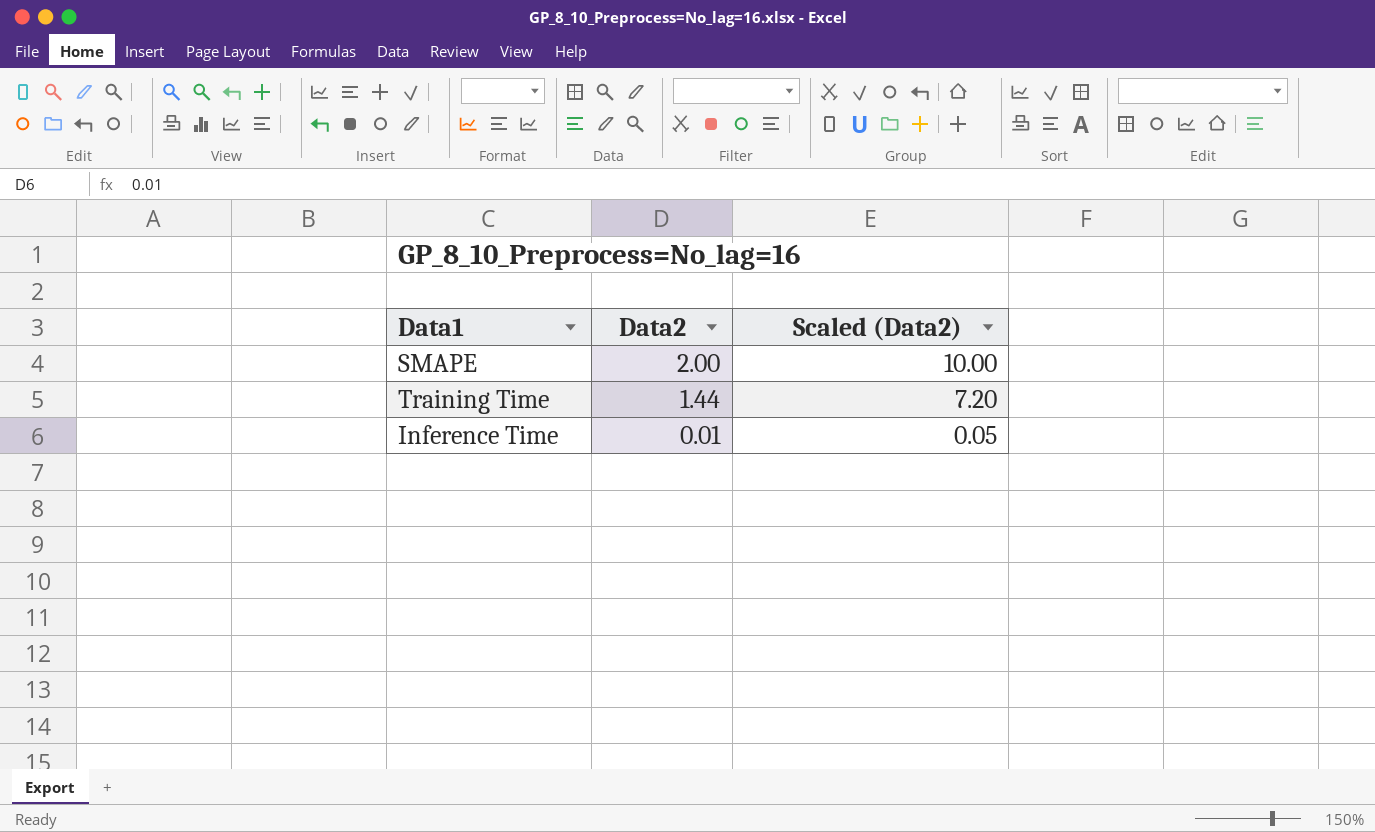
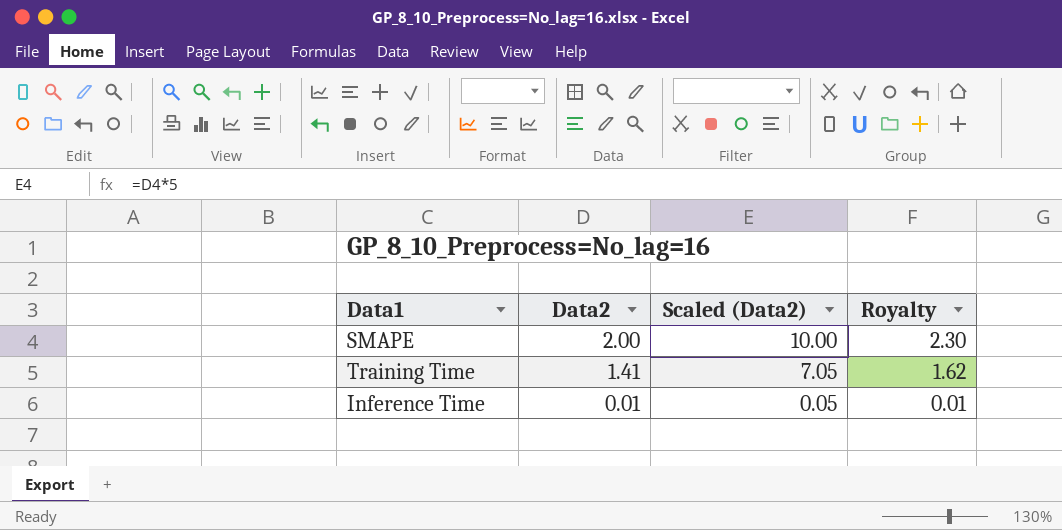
column Royalty | formula: none -> [Data2] * 1.15
Training Time | Data2: 1.44 -> 1.41
Training Time | Scaled (Data2): 7.20 -> 7.05

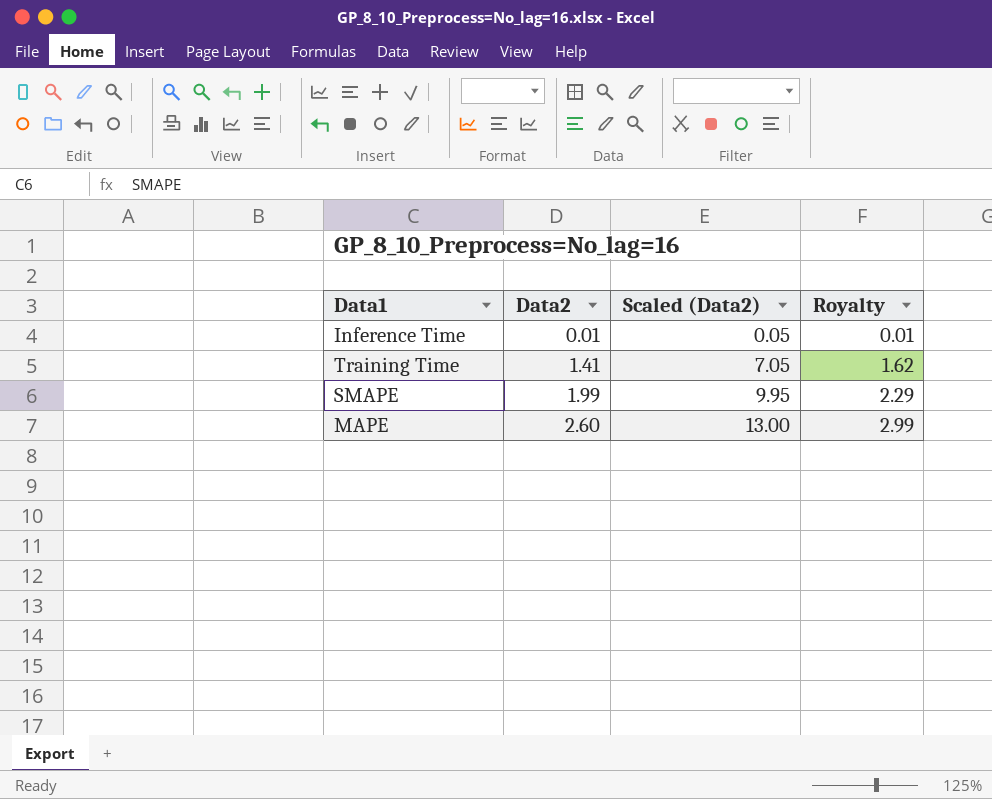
row order: Data2 descending -> Data2 ascending
SMAPE | Data2: 2.00 -> 1.99
SMAPE | Scaled (Data2): 10.00 -> 9.95
SMAPE | Royalty: 2.30 -> 2.29
row MAPE: none -> 2.60 | 13.00 | 2.99

